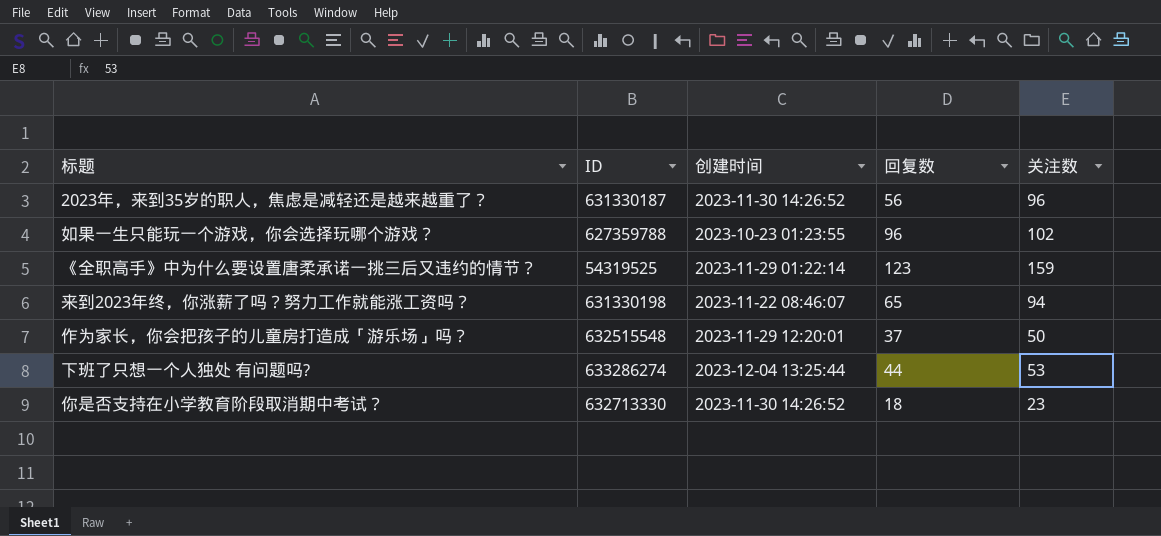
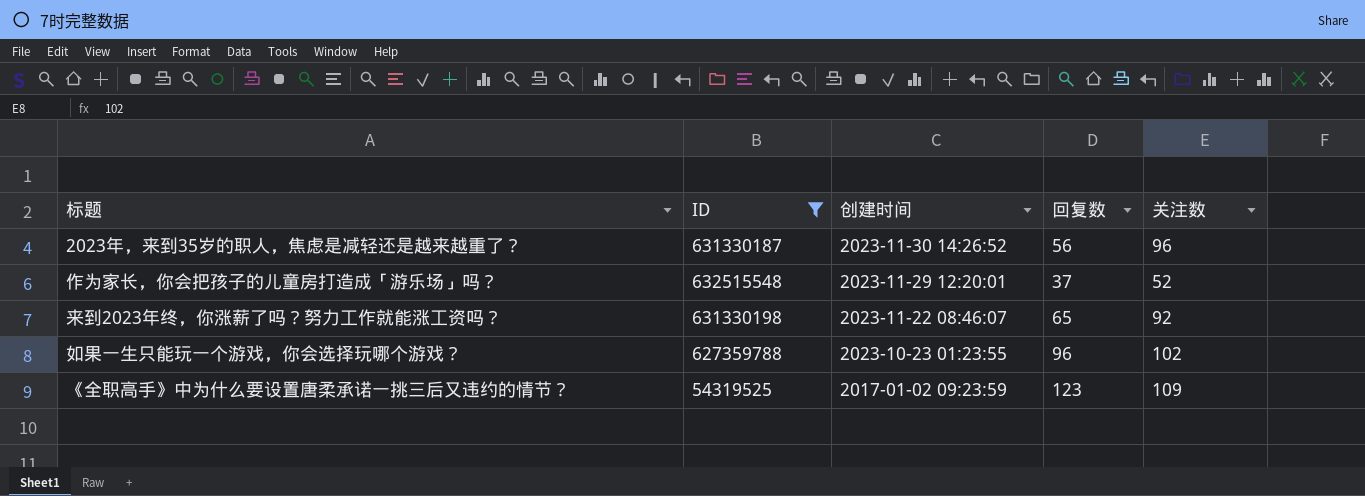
filter: none -> ID <= 632515548
row order: none -> 创建时间 descending
作为家长，你会把孩子的儿童房打造成「游乐场」吗？ | 关注数: 50 -> 52
来到2023年终，你涨薪了吗？努力工作就能涨工资吗？ | 关注数: 94 -> 92
《全职高手》中为什么要设置唐柔承诺一挑三后又违约的情节？ | 创建时间: 2023-11-29 01:22:14 -> 2017-01-02 09:23:59
《全职高手》中为什么要设置唐柔承诺一挑三后又违约的情节？ | 关注数: 159 -> 109

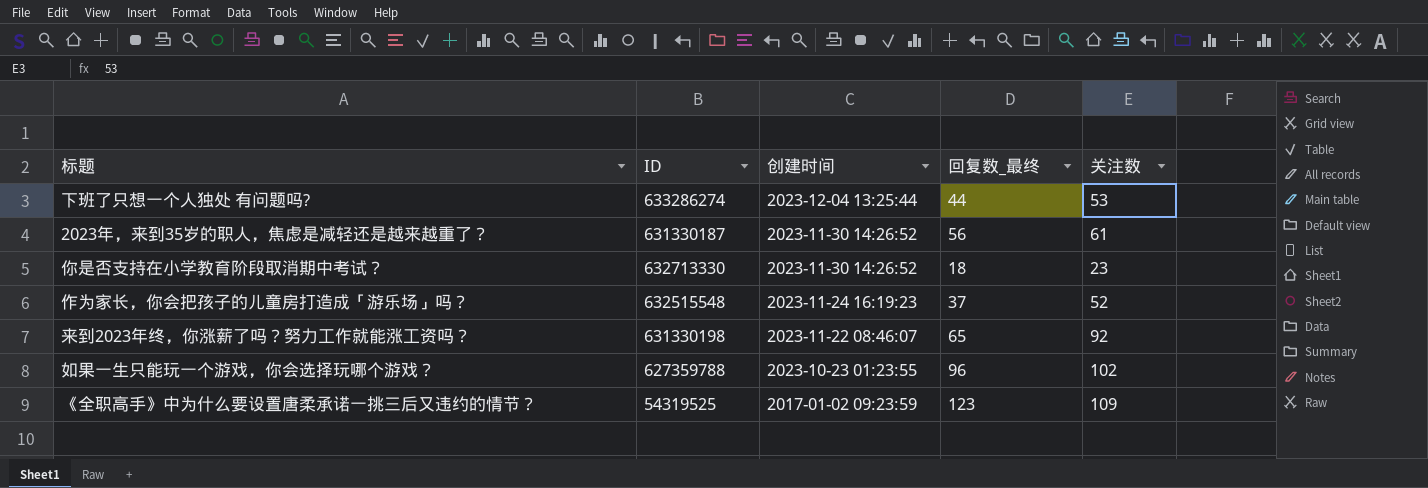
filter: ID <= 632515548 -> none
column name: 回复数 -> 回复数_最终
2023年，来到35岁的职人，焦虑是减轻还是越来越重了？ | 关注数: 96 -> 61
作为家长，你会把孩子的儿童房打造成「游乐场」吗？ | 创建时间: 2023-11-29 12:20:01 -> 2023-11-24 16:19:23

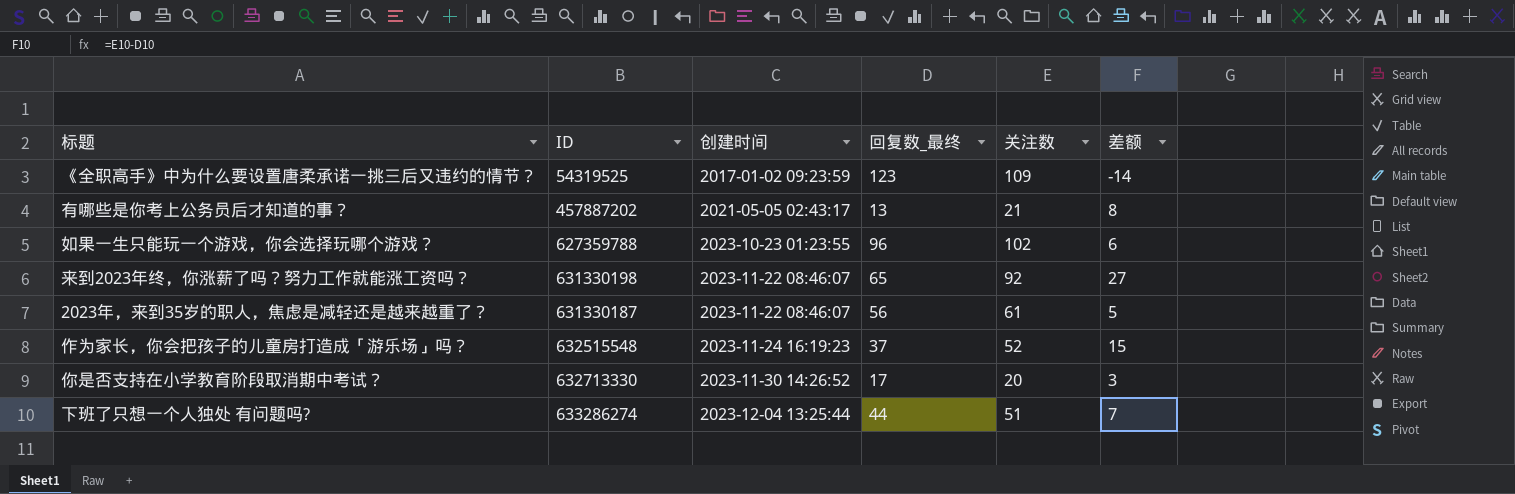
row order: 创建时间 descending -> 创建时间 ascending
column 差额 | formula: none -> [关注数] - [回复数_最终]
row 有哪些是你考上公务员后才知道的事？: none -> 457887202 | 2021-05-05 02:43:17 | 13 | 21 | 8
2023年，来到35岁的职人，焦虑是减轻还是越来越重了？ | 创建时间: 2023-11-30 14:26:52 -> 2023-11-22 08:46:07
你是否支持在小学教育阶段取消期中考试？ | 回复数_最终: 18 -> 17
你是否支持在小学教育阶段取消期中考试？ | 关注数: 23 -> 20
下班了只想一个人独处 有问题吗? | 关注数: 53 -> 51

